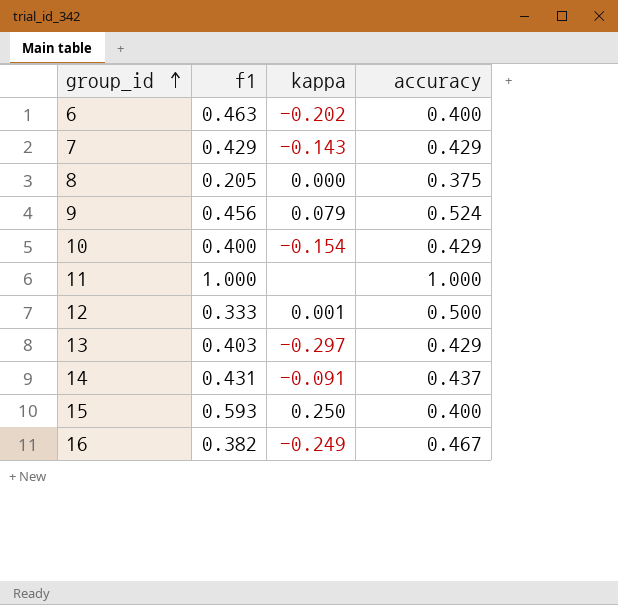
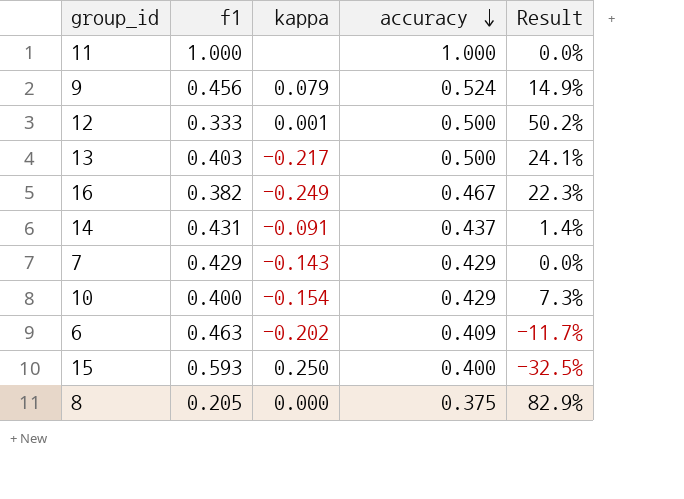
row order: group_id ascending -> accuracy descending
column Result | formula: none -> ([accuracy] - [f1]) / [f1]
13 | kappa: -0.297 -> -0.217
13 | accuracy: 0.429 -> 0.500
6 | accuracy: 0.400 -> 0.409

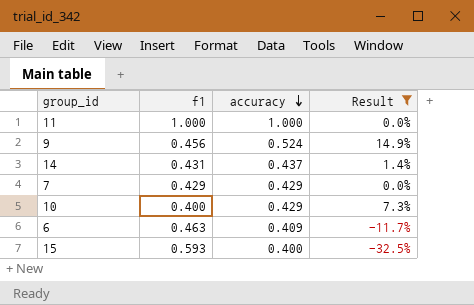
filter: none -> Result <= 14.9%
column kappa | position: 3 -> none

